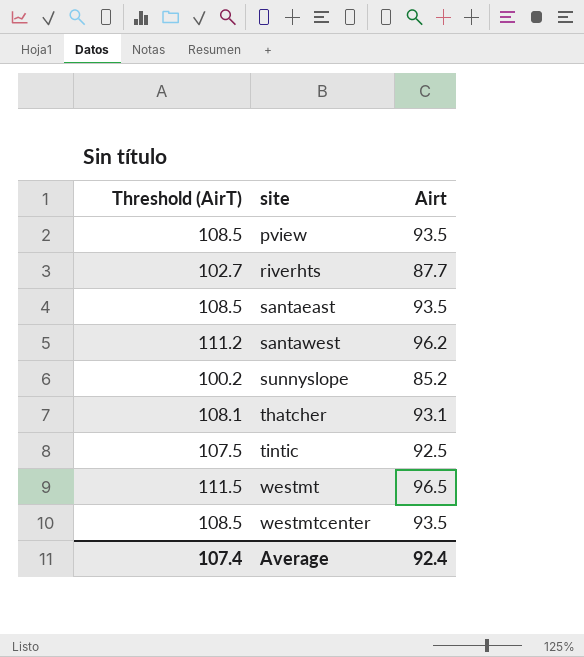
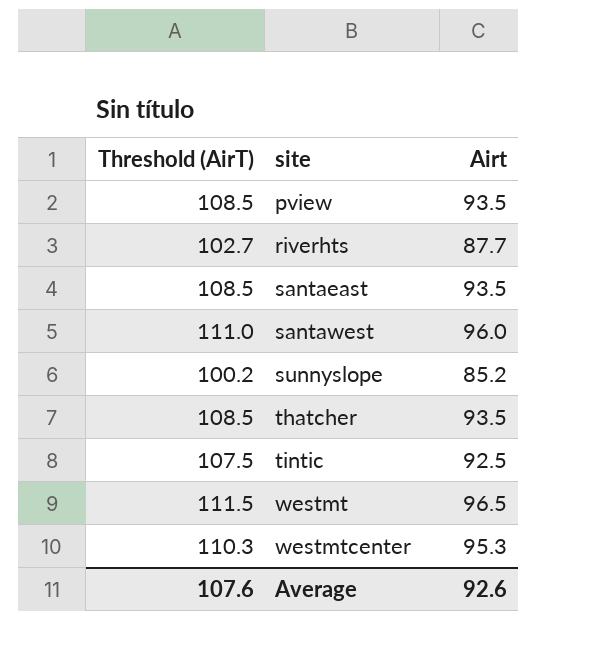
santawest | Threshold (AirT): 111.2 -> 111.0
santawest | Airt: 96.2 -> 96.0
thatcher | Threshold (AirT): 108.1 -> 108.5
thatcher | Airt: 93.1 -> 93.5
westmtcenter | Threshold (AirT): 108.5 -> 110.3
westmtcenter | Airt: 93.5 -> 95.3
Average | Threshold (AirT): 107.4 -> 107.6
Average | Airt: 92.4 -> 92.6

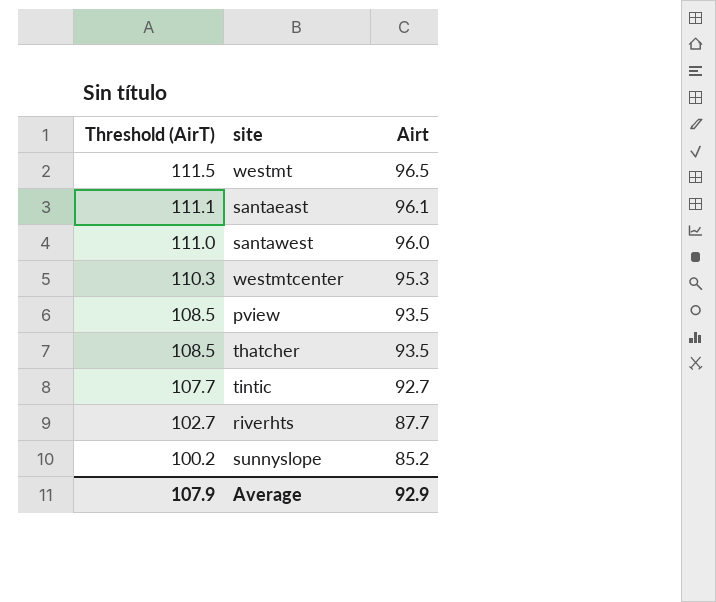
row order: site ascending -> Threshold (AirT) descending
santaeast | Threshold (AirT): 108.5 -> 111.1
santaeast | Airt: 93.5 -> 96.1
tintic | Threshold (AirT): 107.5 -> 107.7
tintic | Airt: 92.5 -> 92.7
Average | Threshold (AirT): 107.6 -> 107.9
Average | Airt: 92.6 -> 92.9

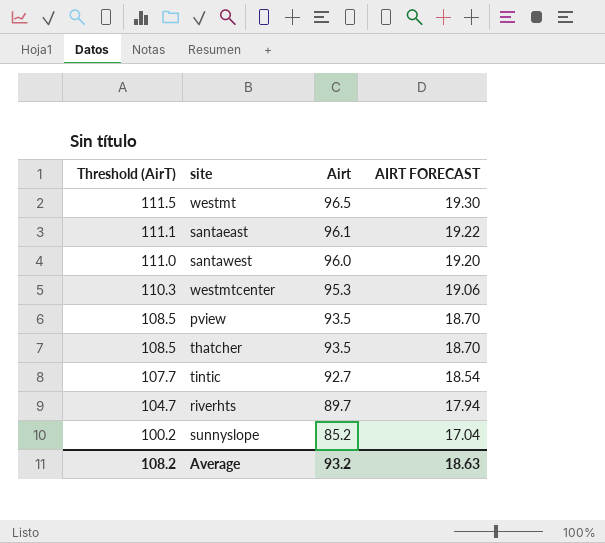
column AIRT FORECAST | formula: none -> [Airt] * 0.2
riverhts | Threshold (AirT): 102.7 -> 104.7
riverhts | Airt: 87.7 -> 89.7
Average | Threshold (AirT): 107.9 -> 108.2
Average | Airt: 92.9 -> 93.2

